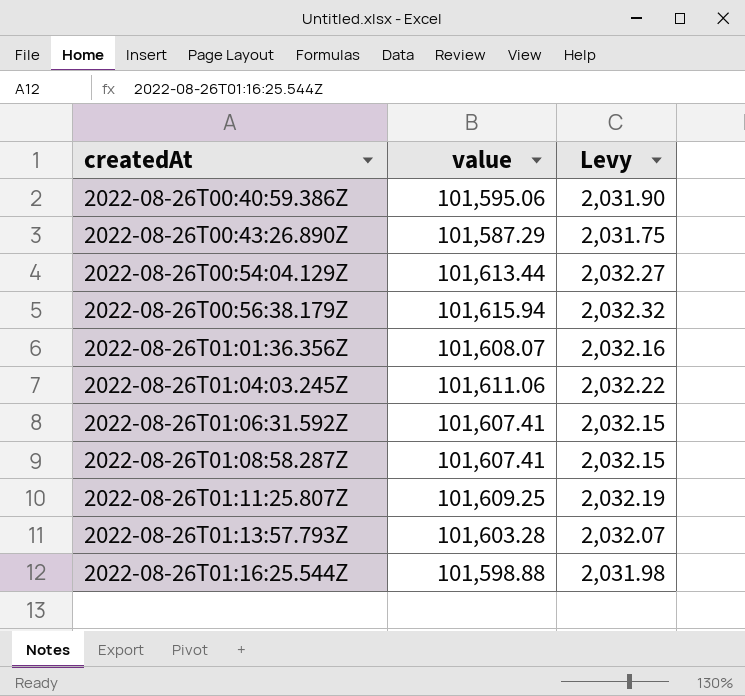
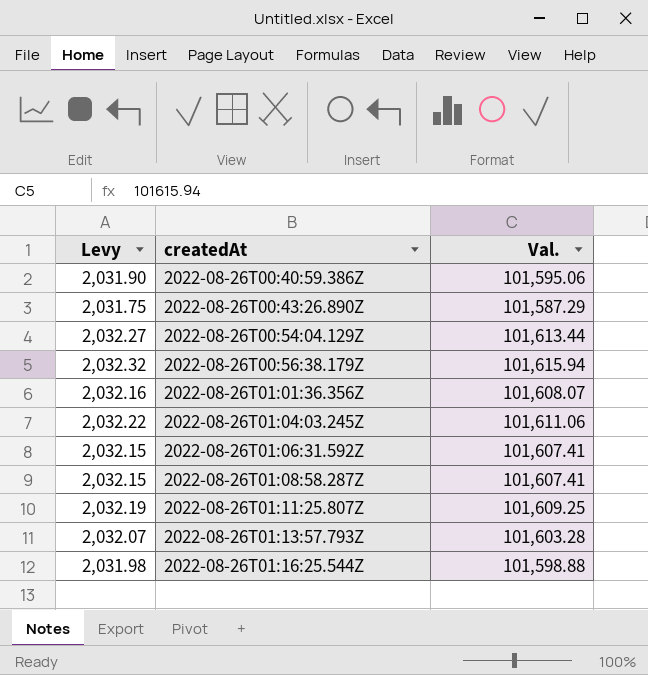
column Levy | position: 3 -> 1
column name: value -> Val.

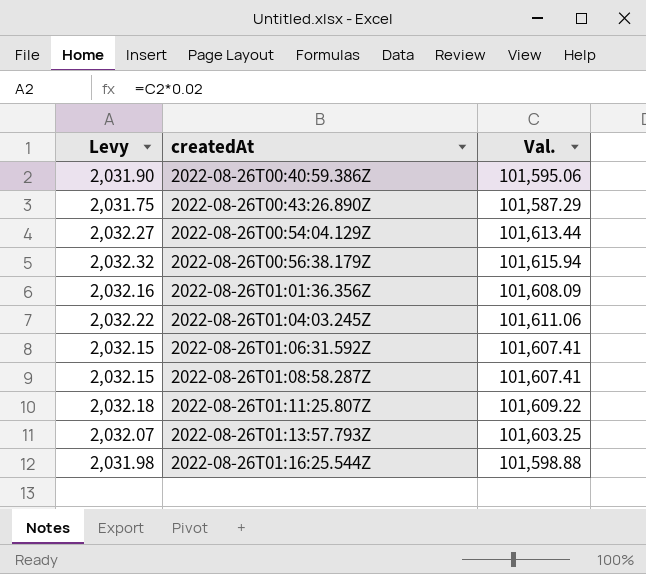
2022-08-26T01:01:36.356Z | Val.: 101,608.07 -> 101,608.09
2022-08-26T01:11:25.807Z | Levy: 2,032.19 -> 2,032.18
2022-08-26T01:11:25.807Z | Val.: 101,609.25 -> 101,609.22
2022-08-26T01:13:57.793Z | Val.: 101,603.28 -> 101,603.25

